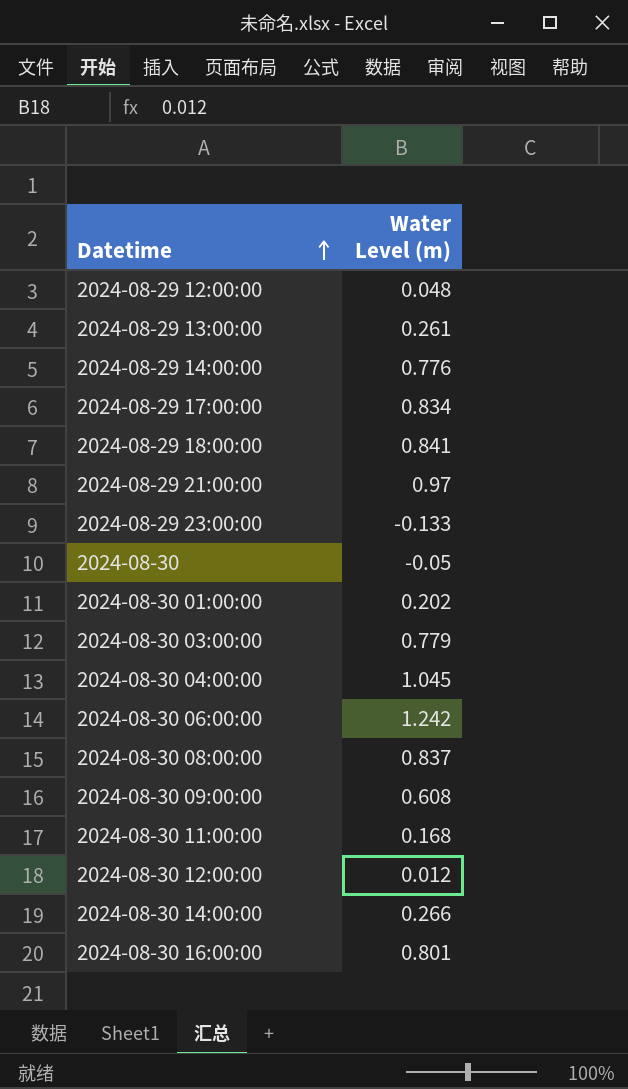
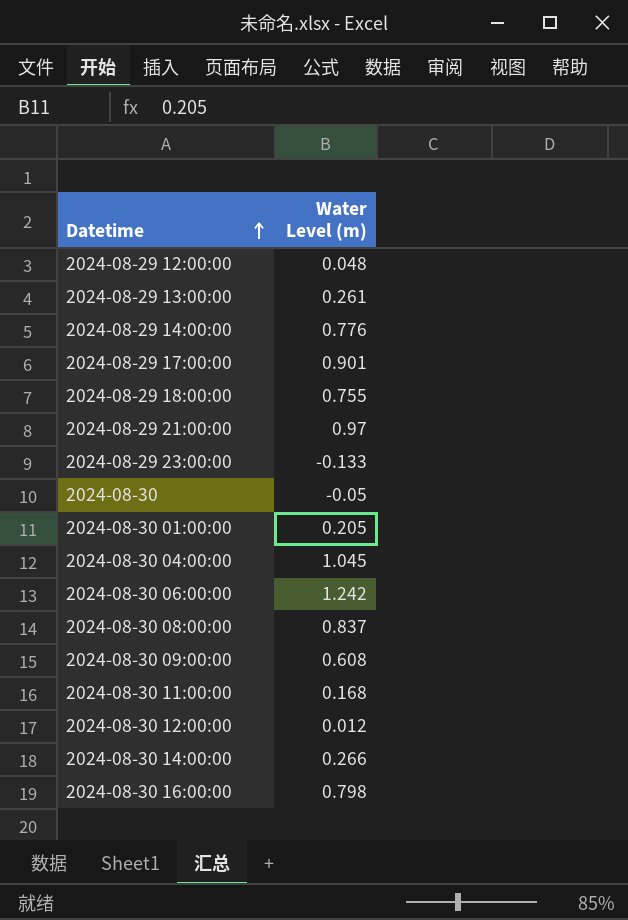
row 2024-08-30 03:00:00: 0.779 -> none
2024-08-29 17:00:00 | Water Level (m): 0.834 -> 0.901
2024-08-29 18:00:00 | Water Level (m): 0.841 -> 0.755
2024-08-30 01:00:00 | Water Level (m): 0.202 -> 0.205
2024-08-30 16:00:00 | Water Level (m): 0.801 -> 0.798

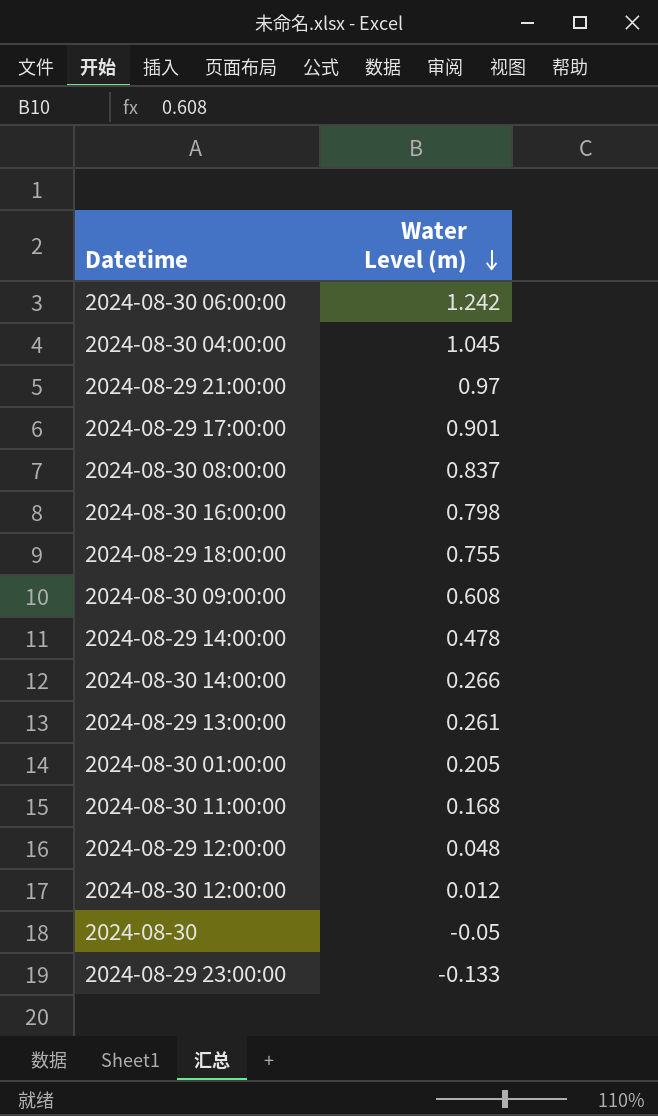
row order: Datetime ascending -> Water Level (m) descending
2024-08-29 14:00:00 | Water Level (m): 0.776 -> 0.478

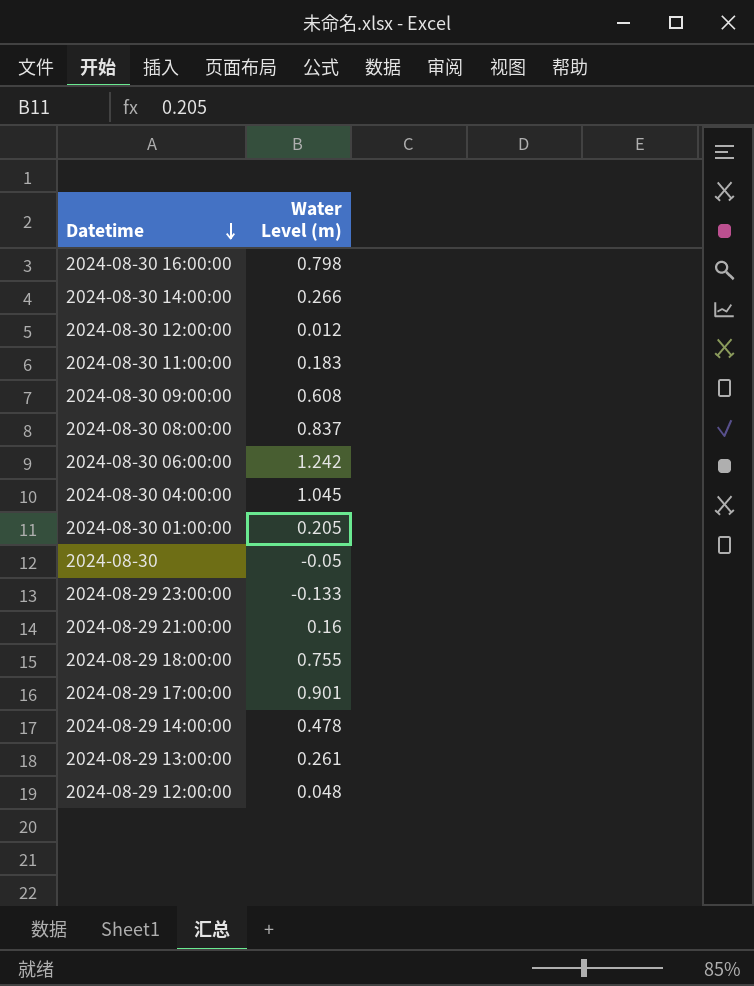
row order: Water Level (m) descending -> Datetime descending
2024-08-30 11:00:00 | Water Level (m): 0.168 -> 0.183
2024-08-29 21:00:00 | Water Level (m): 0.97 -> 0.16

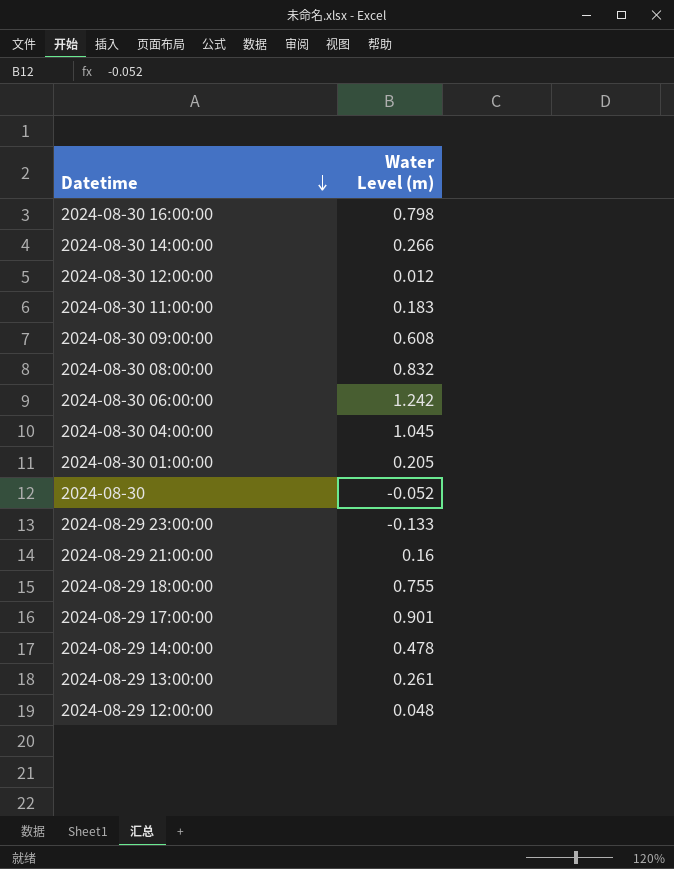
2024-08-30 08:00:00 | Water Level (m): 0.837 -> 0.832
2024-08-30 | Water Level (m): -0.05 -> -0.052

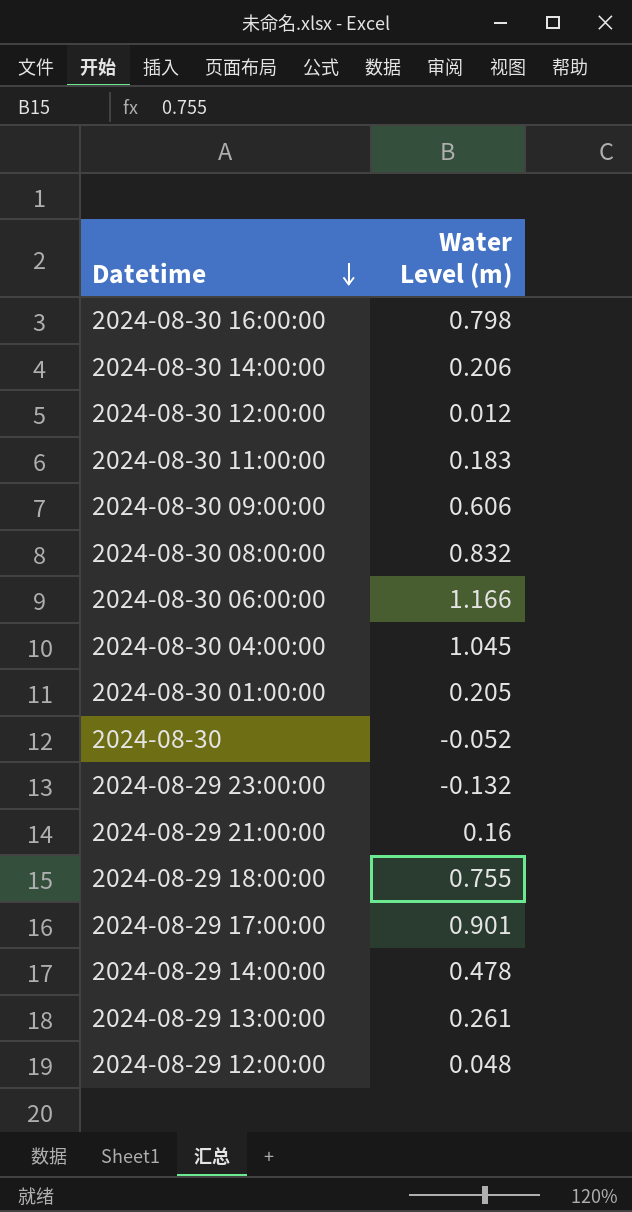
2024-08-30 14:00:00 | Water Level (m): 0.266 -> 0.206
2024-08-30 09:00:00 | Water Level (m): 0.608 -> 0.606
2024-08-30 06:00:00 | Water Level (m): 1.242 -> 1.166
2024-08-29 23:00:00 | Water Level (m): -0.133 -> -0.132

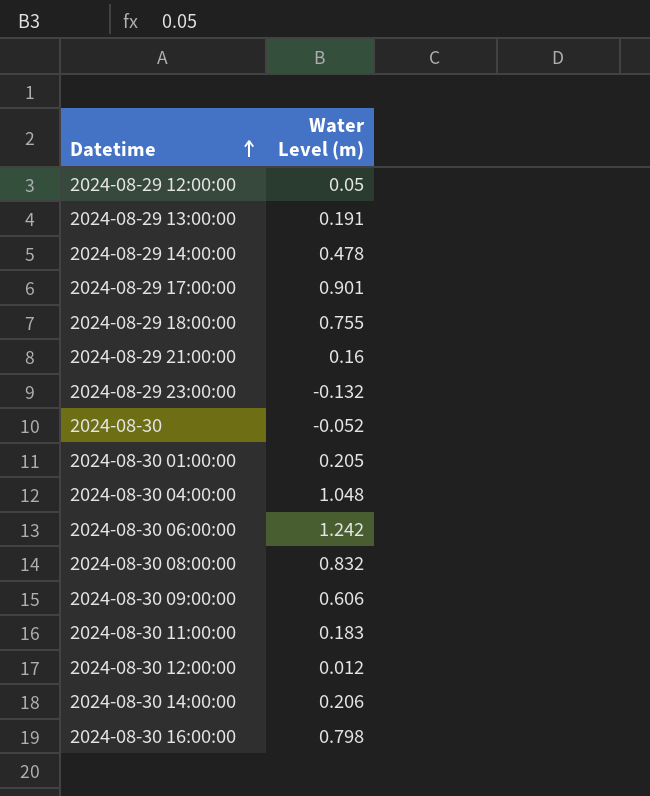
row order: Datetime descending -> Datetime ascending
2024-08-29 12:00:00 | Water Level (m): 0.048 -> 0.05
2024-08-29 13:00:00 | Water Level (m): 0.261 -> 0.191
2024-08-30 04:00:00 | Water Level (m): 1.045 -> 1.048
2024-08-30 06:00:00 | Water Level (m): 1.166 -> 1.242

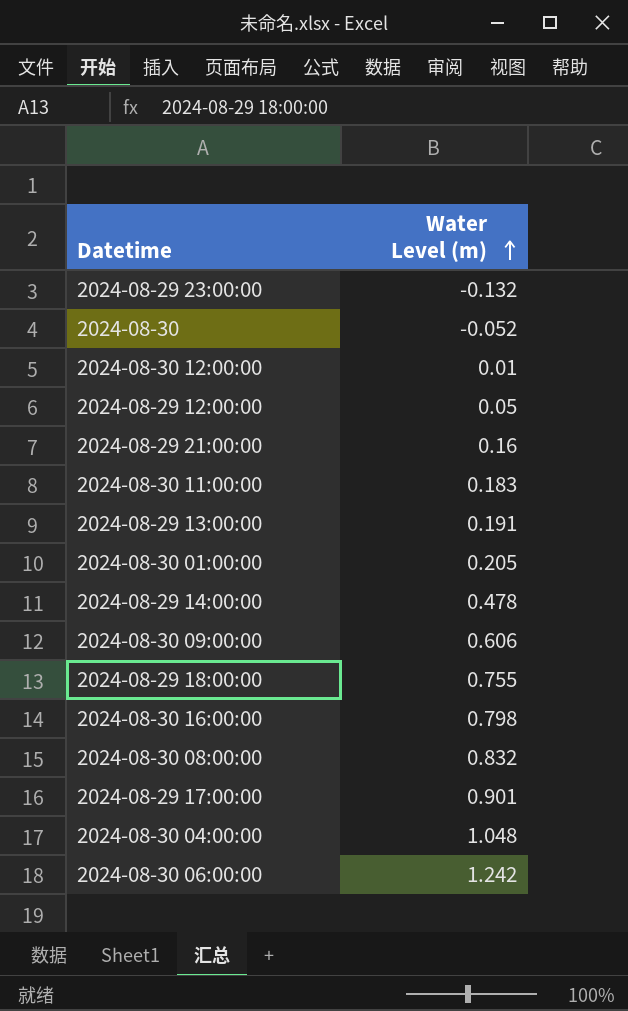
row order: Datetime ascending -> Water Level (m) ascending
row 2024-08-30 14:00:00: 0.206 -> none
2024-08-30 12:00:00 | Water Level (m): 0.012 -> 0.01

